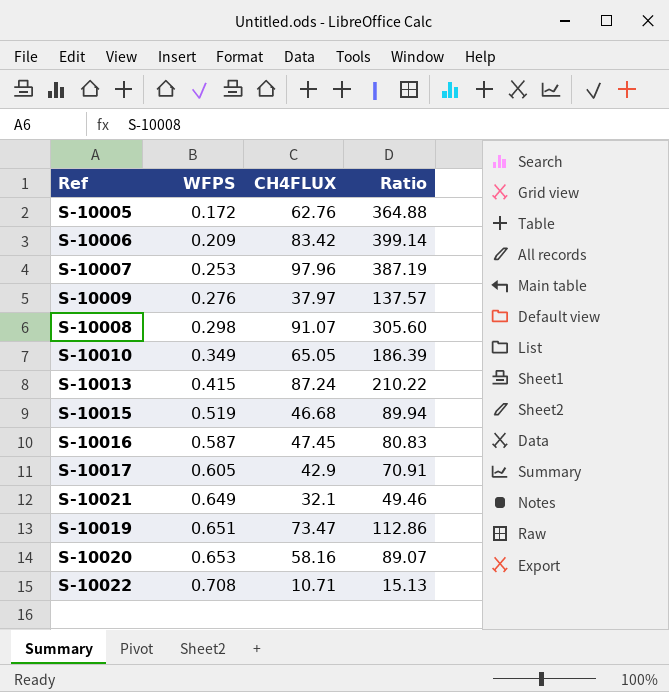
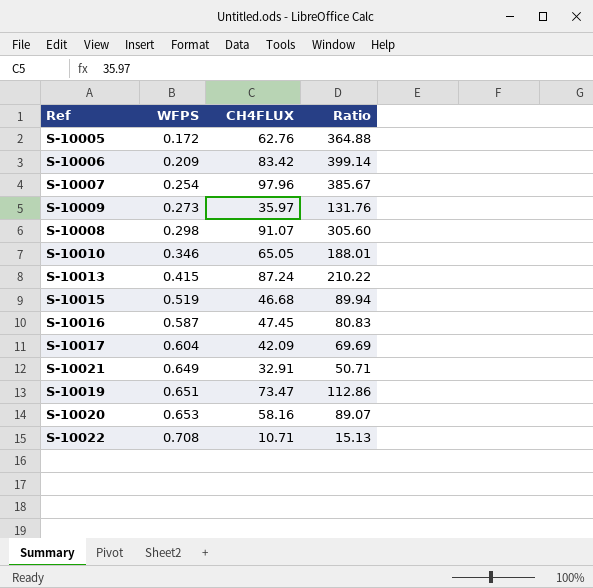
S-10007 | WFPS: 0.253 -> 0.254
S-10007 | Ratio: 387.19 -> 385.67
S-10009 | WFPS: 0.276 -> 0.273
S-10009 | CH4FLUX: 37.97 -> 35.97
S-10009 | Ratio: 137.57 -> 131.76
S-10010 | WFPS: 0.349 -> 0.346
S-10010 | Ratio: 186.39 -> 188.01
S-10017 | WFPS: 0.605 -> 0.604
S-10017 | CH4FLUX: 42.9 -> 42.09
S-10017 | Ratio: 70.91 -> 69.69
S-10021 | CH4FLUX: 32.1 -> 32.91
S-10021 | Ratio: 49.46 -> 50.71

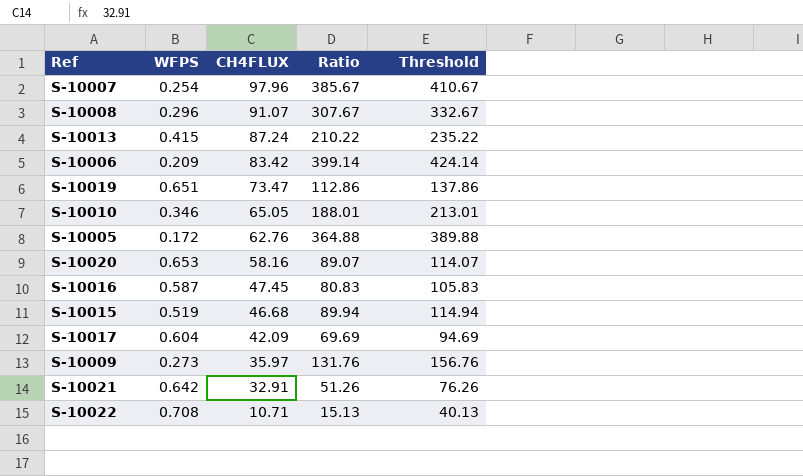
row order: WFPS ascending -> CH4FLUX descending
column Threshold | formula: none -> [Ratio] + 25
S-10008 | WFPS: 0.298 -> 0.296
S-10008 | Ratio: 305.60 -> 307.67
S-10021 | WFPS: 0.649 -> 0.642
S-10021 | Ratio: 50.71 -> 51.26

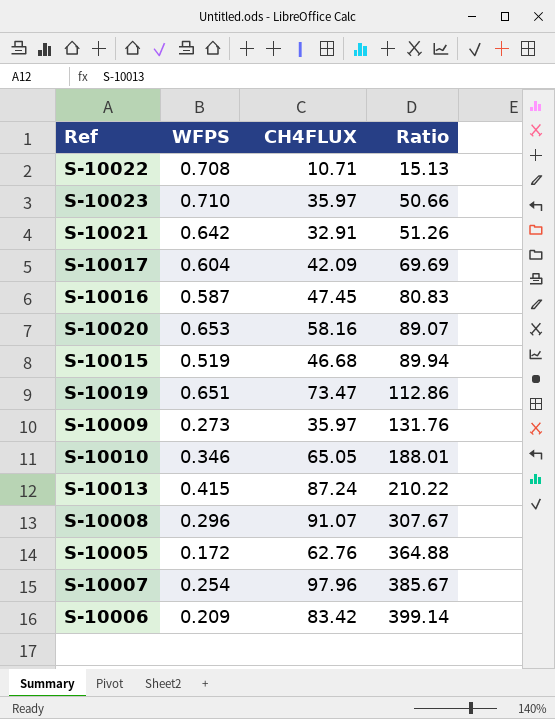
row order: CH4FLUX descending -> Ratio ascending
column Threshold | formula: [Ratio] + 25 -> none
row S-10023: none -> 0.710 | 35.97 | 50.66

